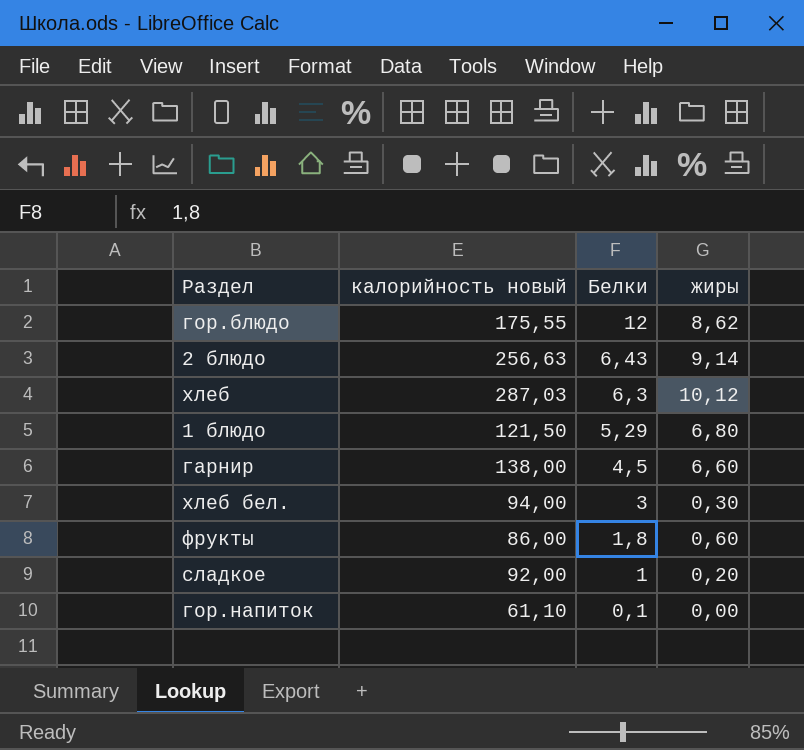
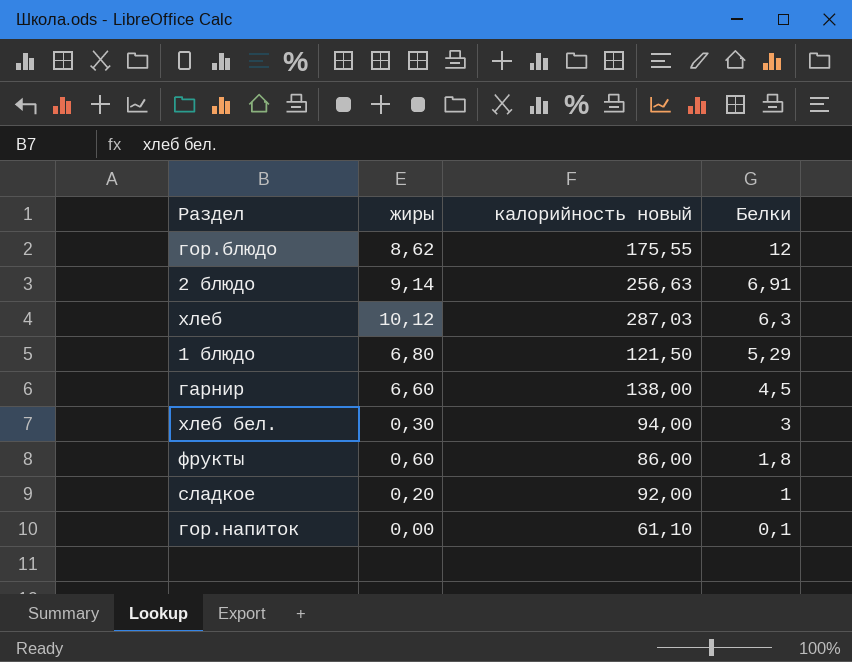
column жиры | position: 4 -> 2
2 блюдо | Белки: 6,43 -> 6,91

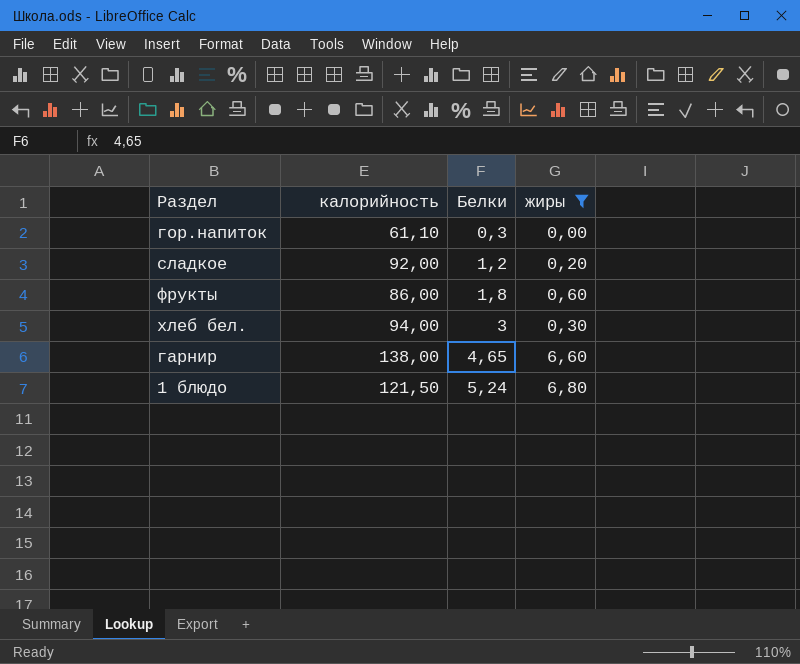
filter: none -> жиры <= 6,80
row order: Белки descending -> Белки ascending
column name: калорийность новый -> калорийность
column жиры | position: 2 -> 4
гор.напиток | Белки: 0,1 -> 0,3
сладкое | Белки: 1 -> 1,2
гарнир | Белки: 4,5 -> 4,65
1 блюдо | Белки: 5,29 -> 5,24

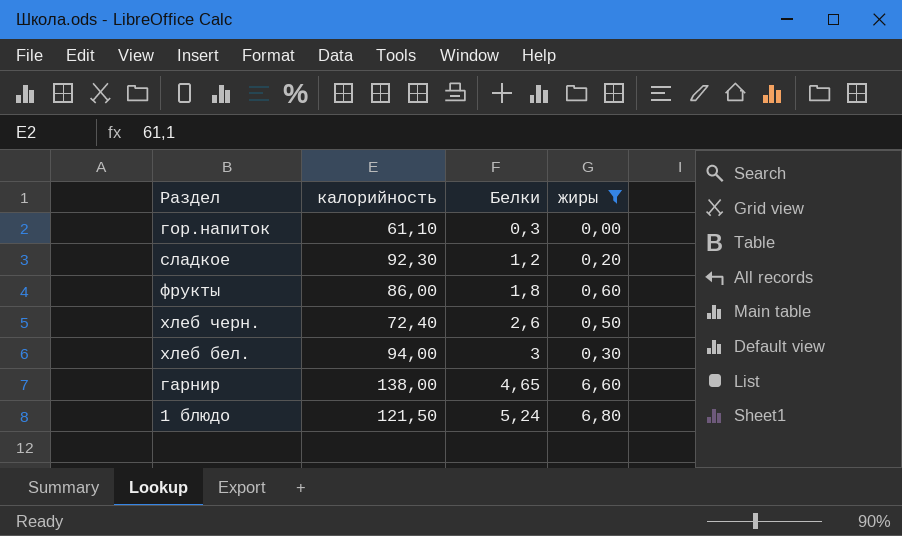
сладкое | калорийность: 92,00 -> 92,30
row хлеб черн.: none -> 72,40 | 2,6 | 0,50

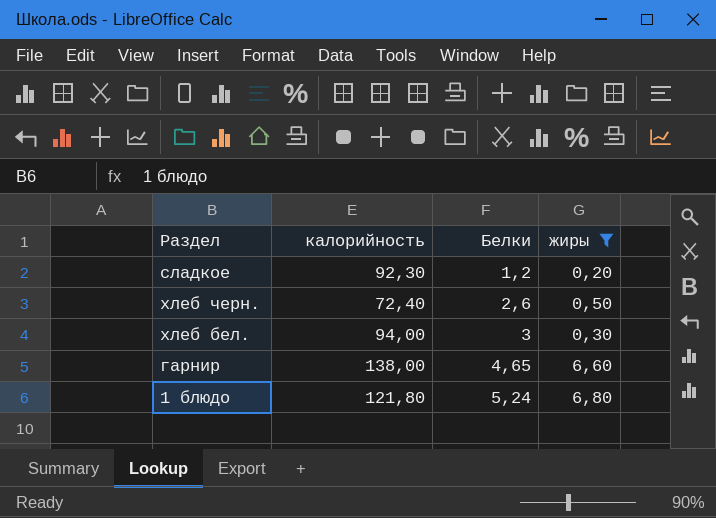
row гор.напиток: 61,10 | 0,3 | 0,00 -> none
row фрукты: 86,00 | 1,8 | 0,60 -> none
1 блюдо | калорийность: 121,50 -> 121,80

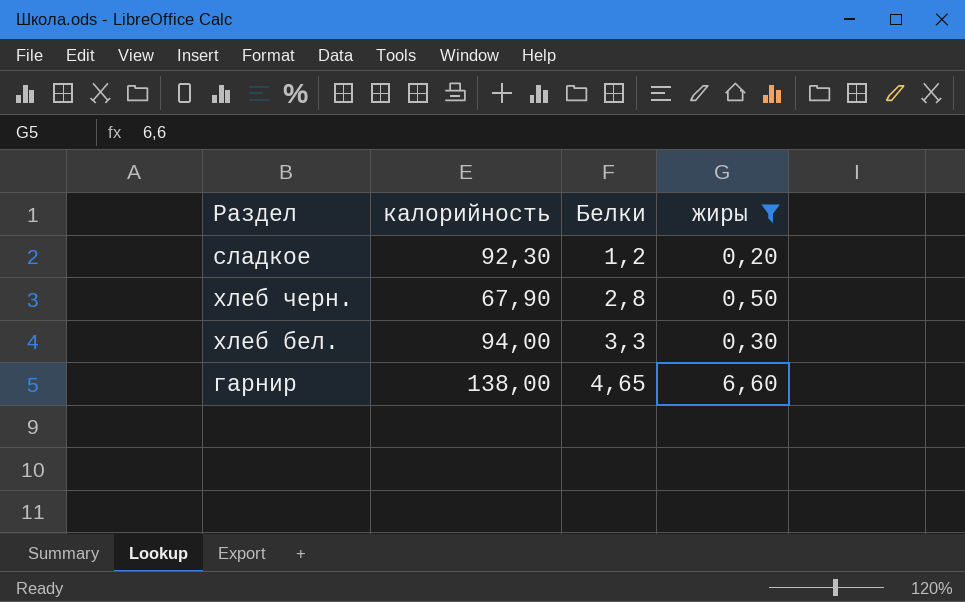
row 1 блюдо: 121,80 | 5,24 | 6,80 -> none
хлеб черн. | калорийность: 72,40 -> 67,90
хлеб черн. | Белки: 2,6 -> 2,8
хлеб бел. | Белки: 3 -> 3,3

